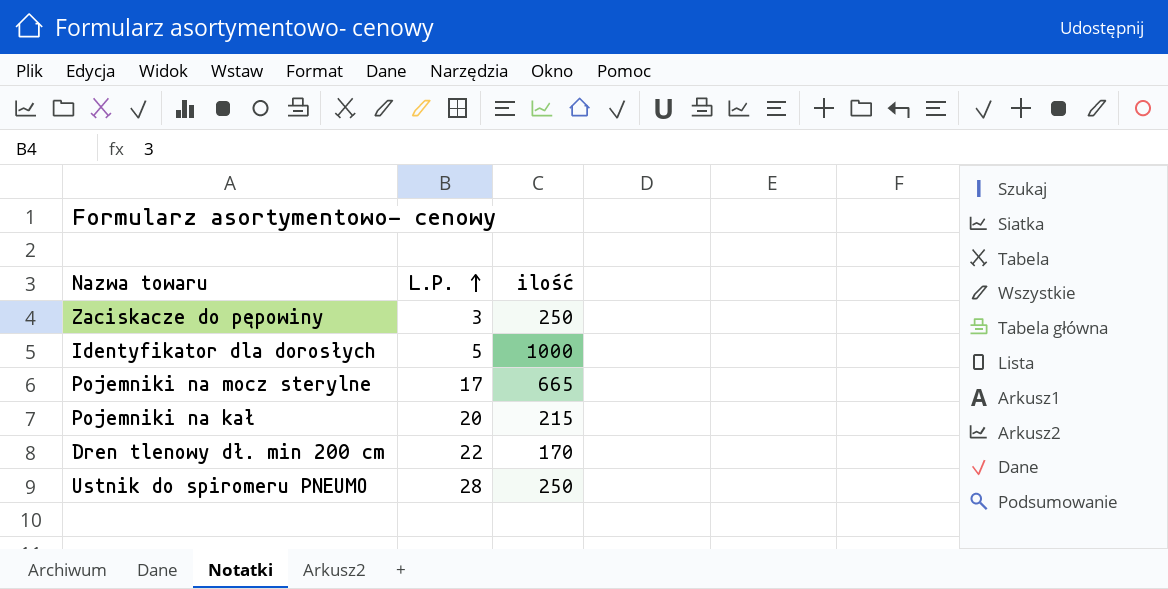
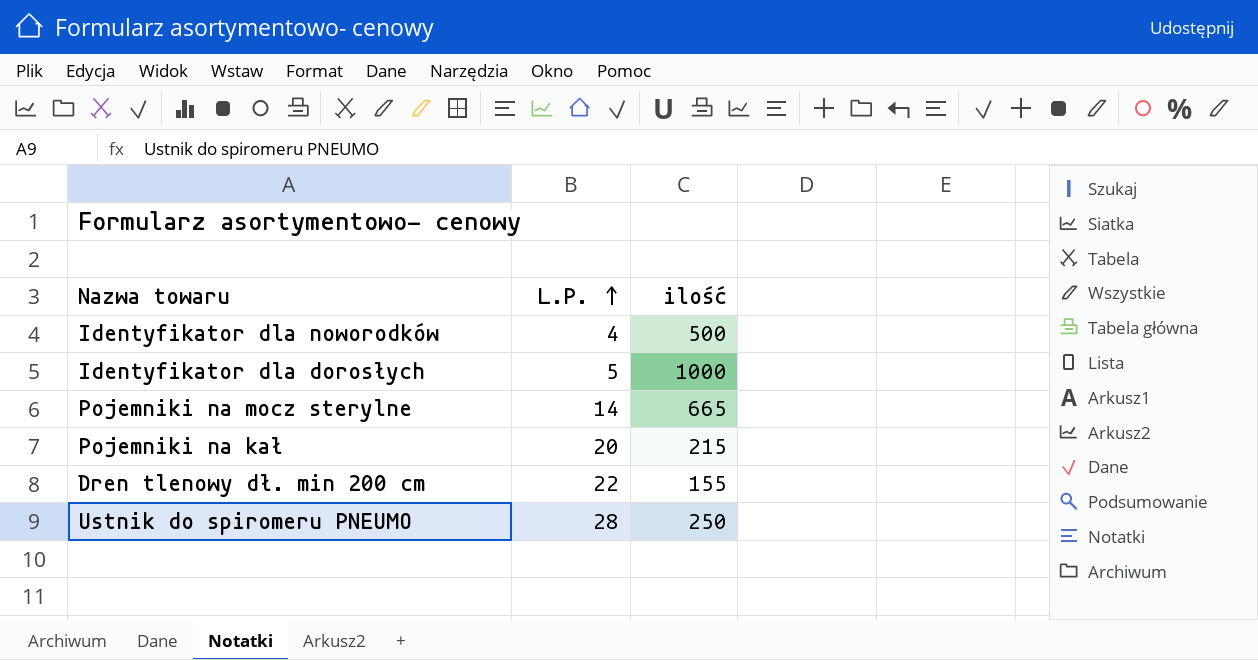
row Zaciskacze do pępowiny: 3 | 250 -> none
row Identyfikator dla noworodków: none -> 4 | 500
Pojemniki na mocz sterylne | L.P.: 17 -> 14
Dren tlenowy dł. min 200 cm | ilość: 170 -> 155

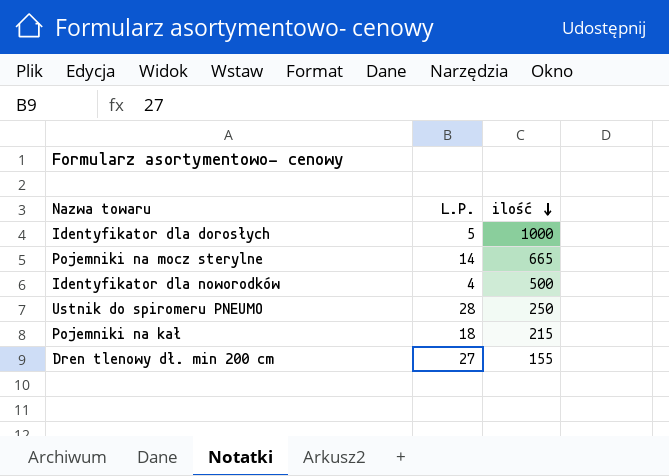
row order: L.P. ascending -> ilość descending
Pojemniki na kał | L.P.: 20 -> 18
Dren tlenowy dł. min 200 cm | L.P.: 22 -> 27

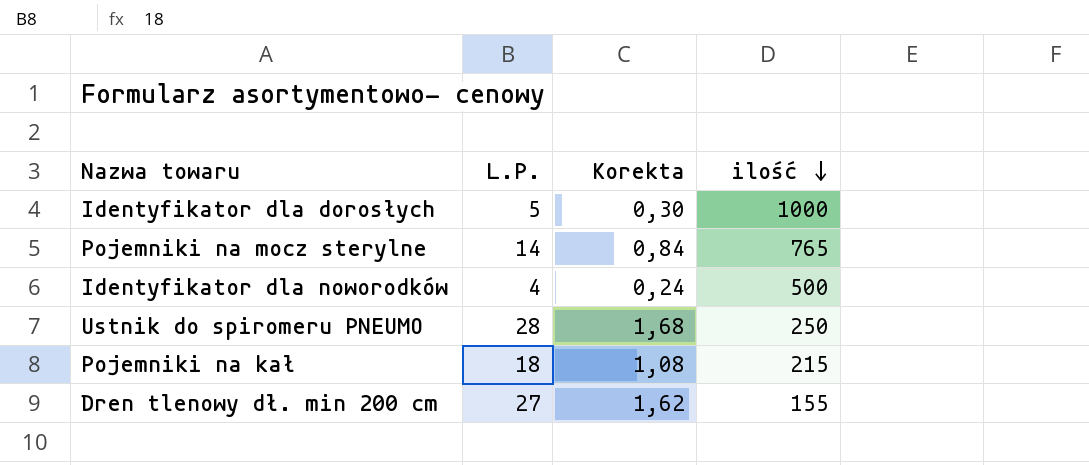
column Korekta | formula: none -> [L.P.] * 0,06
Pojemniki na mocz sterylne | ilość: 665 -> 765

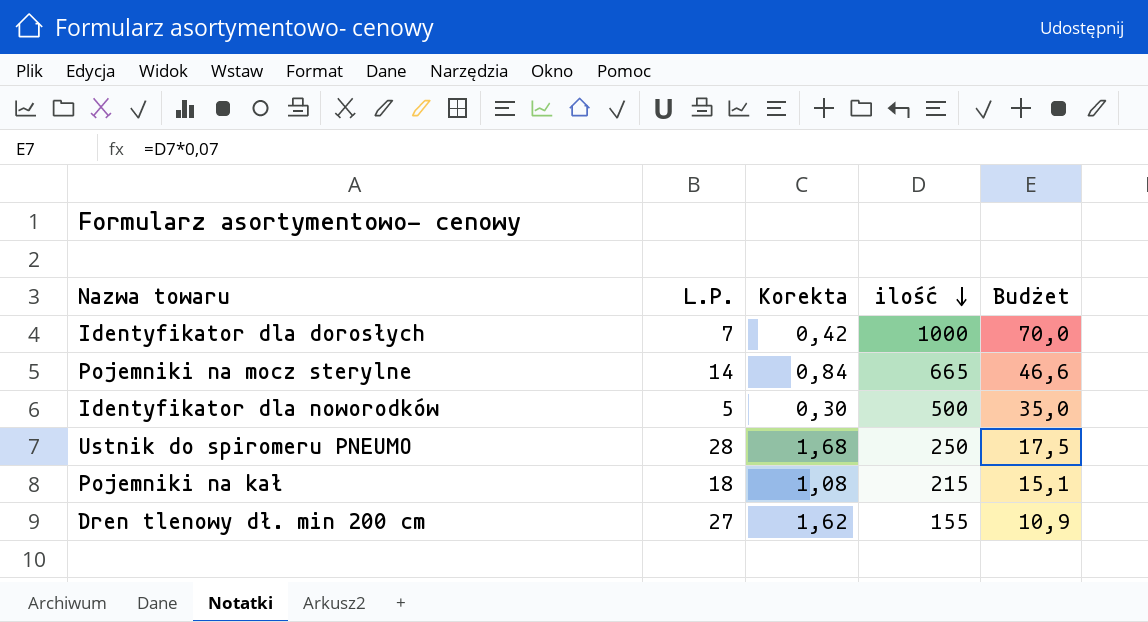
column Budżet | formula: none -> [ilość] * 0,07
Identyfikator dla dorosłych | L.P.: 5 -> 7
Identyfikator dla dorosłych | Korekta: 0,30 -> 0,42
Pojemniki na mocz sterylne | ilość: 765 -> 665
Identyfikator dla noworodków | L.P.: 4 -> 5
Identyfikator dla noworodków | Korekta: 0,24 -> 0,30

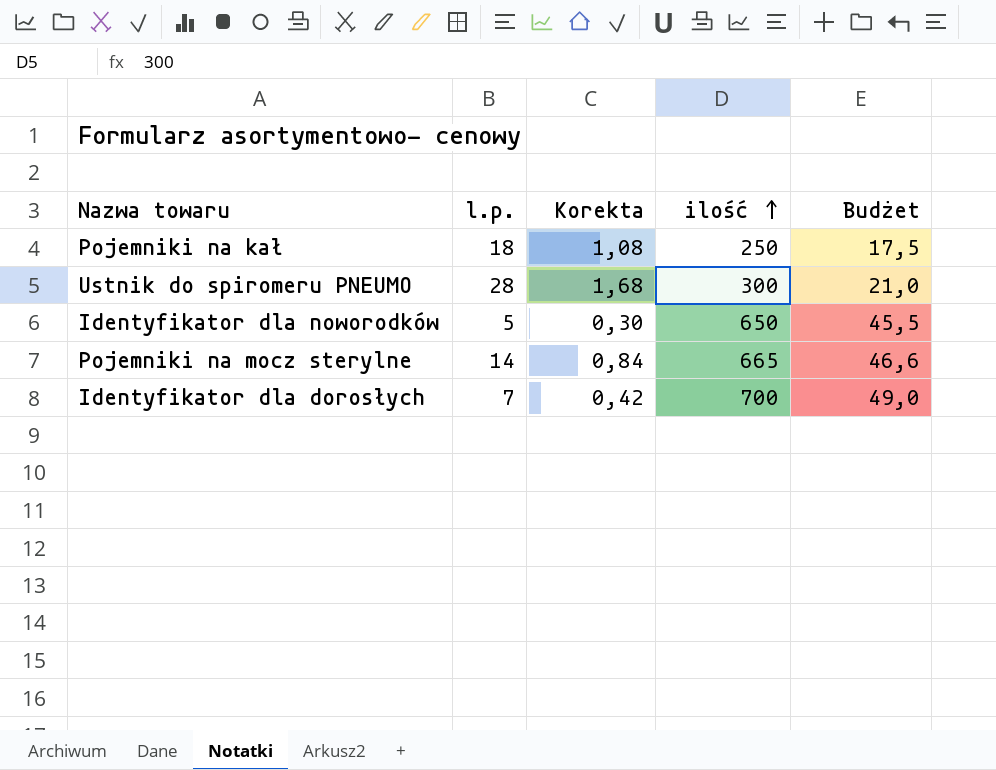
row order: ilość descending -> ilość ascending
column name: L.P. -> l.p.
row Dren tlenowy dł. min 200 cm: 27 | 1,62 | 155 | 10,9 -> none
Pojemniki na kał | ilość: 215 -> 250
Pojemniki na kał | Budżet: 15,1 -> 17,5
Ustnik do spiromeru PNEUMO | ilość: 250 -> 300
Ustnik do spiromeru PNEUMO | Budżet: 17,5 -> 21,0
Identyfikator dla noworodków | ilość: 500 -> 650
Identyfikator dla noworodków | Budżet: 35,0 -> 45,5
Identyfikator dla dorosłych | ilość: 1000 -> 700
Identyfikator dla dorosłych | Budżet: 70,0 -> 49,0

